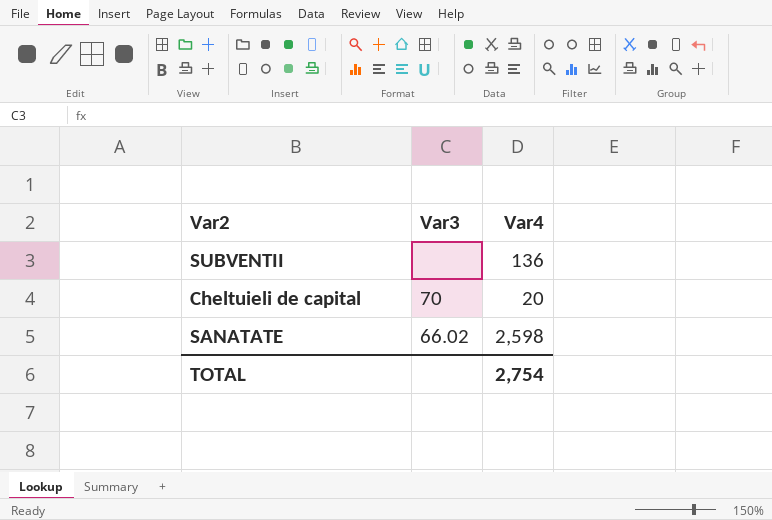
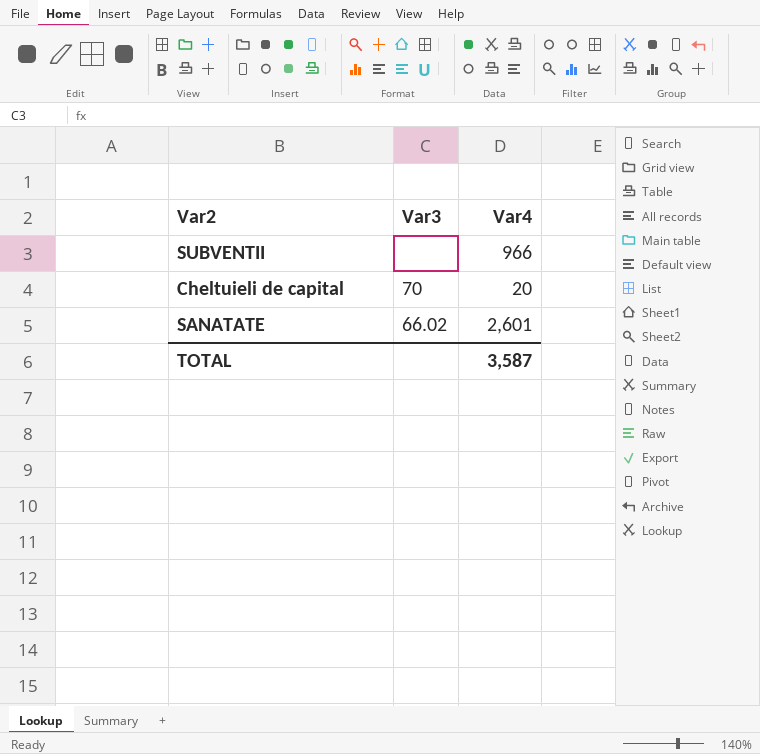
SUBVENTII | Var4: 136 -> 966
SANATATE | Var4: 2,598 -> 2,601
TOTAL | Var4: 2,754 -> 3,587

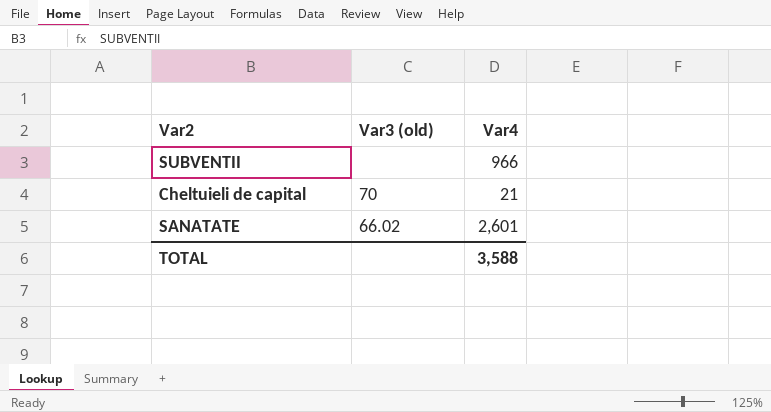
column name: Var3 -> Var3 (old)
Cheltuieli de capital | Var4: 20 -> 21
TOTAL | Var4: 3,587 -> 3,588

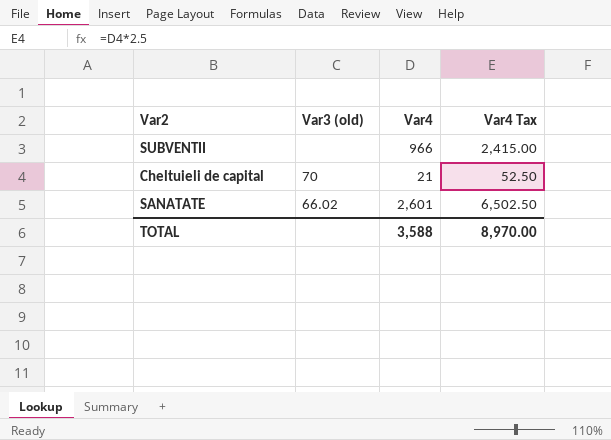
column Var4 Tax | formula: none -> [Var4] * 2.5

